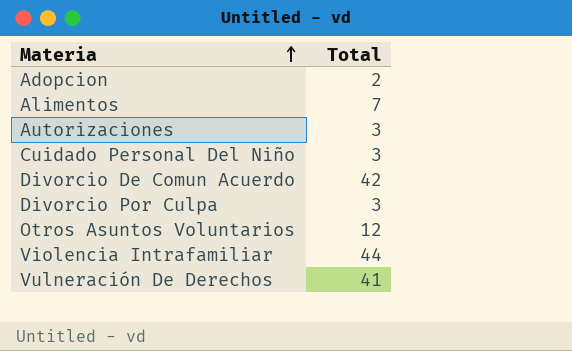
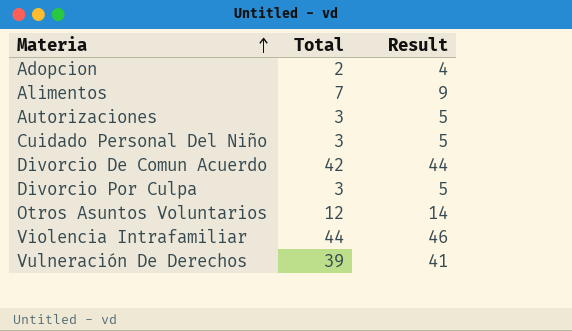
column Result | formula: none -> [Total] + 2
Vulneración De Derechos | Total: 41 -> 39

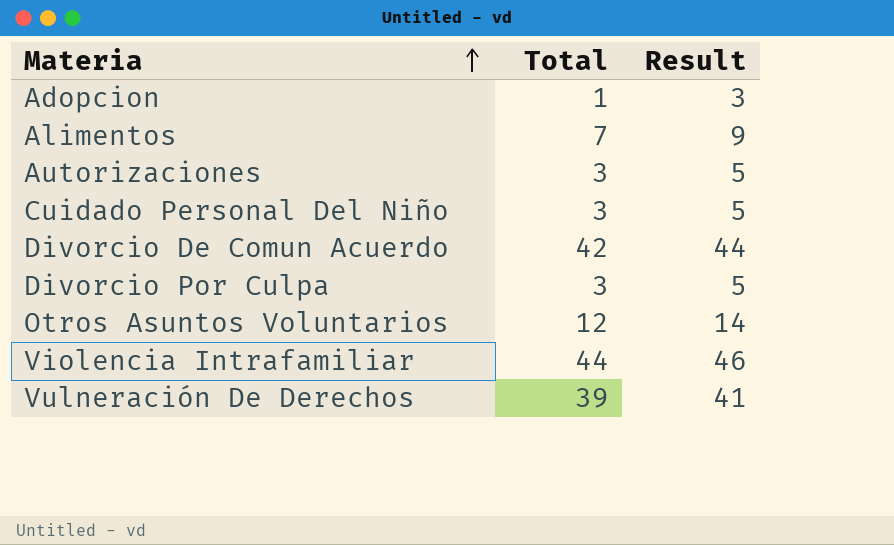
Adopcion | Total: 2 -> 1
Adopcion | Result: 4 -> 3

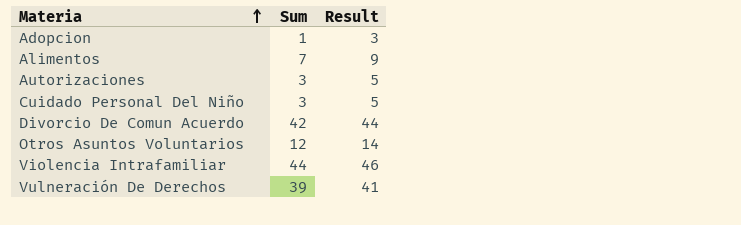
column name: Total -> Sum
row Divorcio Por Culpa: 3 | 5 -> none

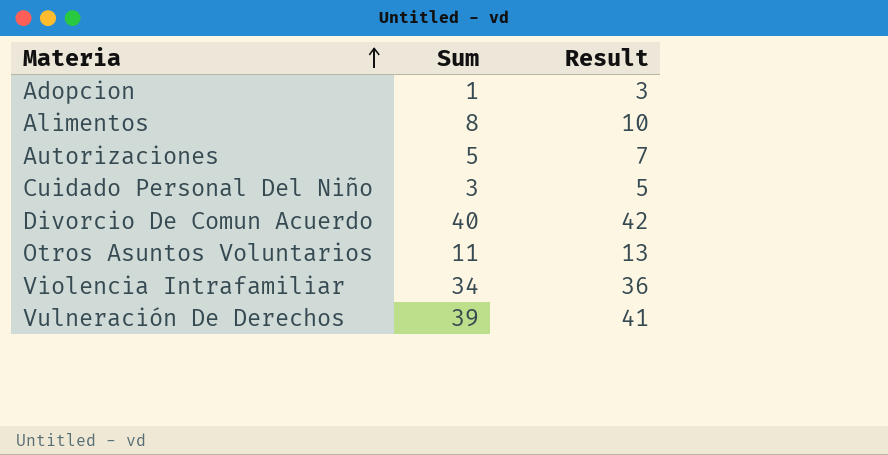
Alimentos | Sum: 7 -> 8
Alimentos | Result: 9 -> 10
Autorizaciones | Sum: 3 -> 5
Autorizaciones | Result: 5 -> 7
Divorcio De Comun Acuerdo | Sum: 42 -> 40
Divorcio De Comun Acuerdo | Result: 44 -> 42
Otros Asuntos Voluntarios | Sum: 12 -> 11
Otros Asuntos Voluntarios | Result: 14 -> 13
Violencia Intrafamiliar | Sum: 44 -> 34
Violencia Intrafamiliar | Result: 46 -> 36

